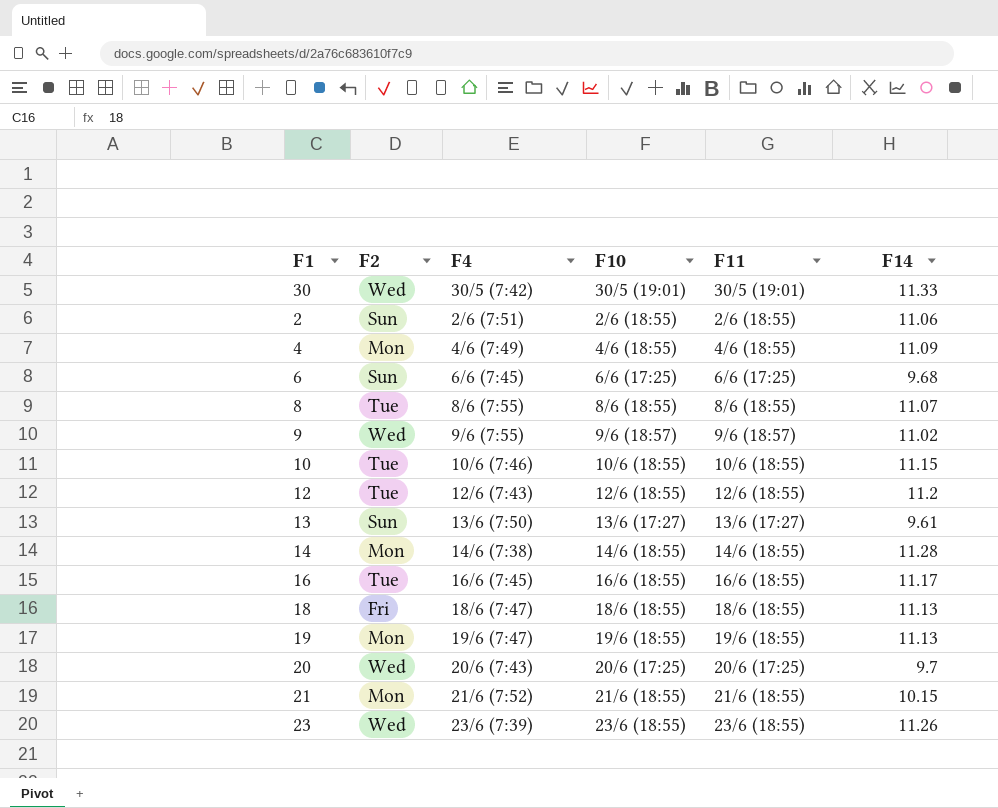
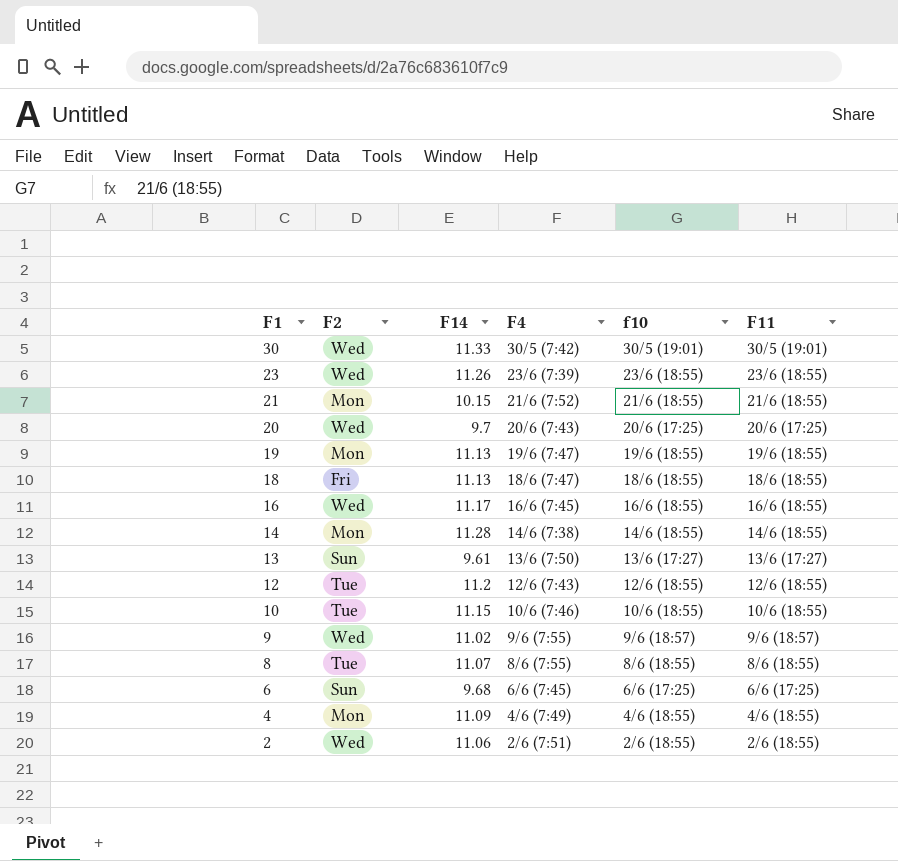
row order: none -> F1 descending
column F14 | position: 6 -> 3
column name: F10 -> f10
16 | F2: Tue -> Wed
2 | F2: Sun -> Wed

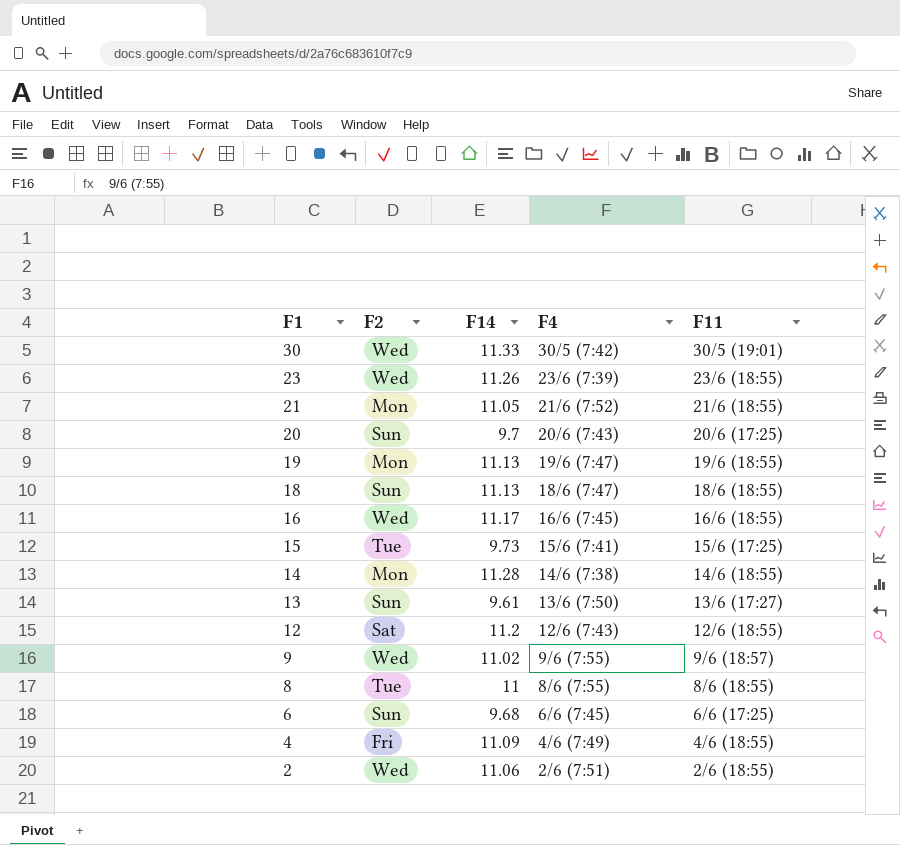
column f10 | position: 5 -> none
row 10: Tue | 11.15 | 10/6 (7:46) | 10/6 (18:55) | 10/6 (18:55) -> none
21 | F14: 10.15 -> 11.05
20 | F2: Wed -> Sun
18 | F2: Fri -> Sun
row 15: none -> Tue | 9.73 | 15/6 (7:41) | 15/6 (17:25)
12 | F2: Tue -> Sat
8 | F14: 11.07 -> 11
4 | F2: Mon -> Fri

